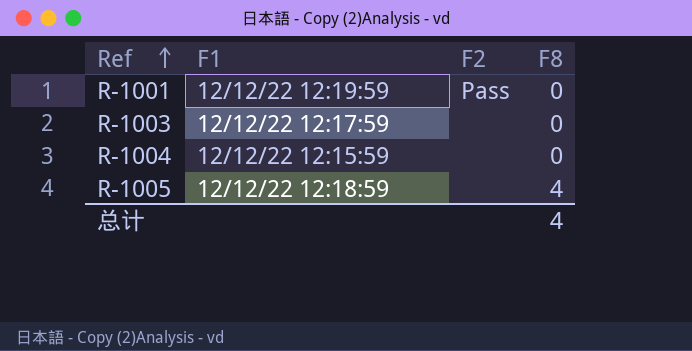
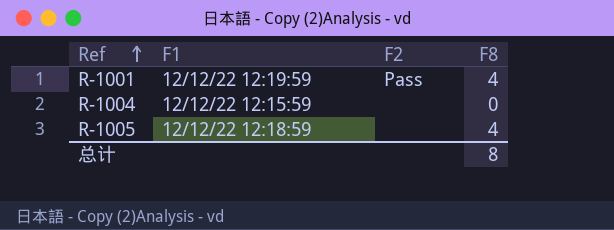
row R-1003: 12/12/22 12:17:59 | none | 0 -> none
R-1001 | F8: 0 -> 4
总计 | F8: 4 -> 8

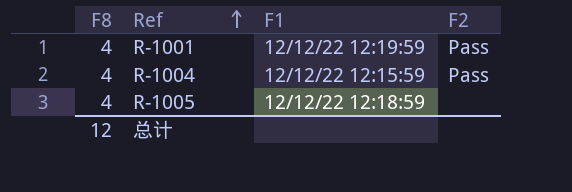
column F8 | position: 4 -> 1
R-1004 | F8: 0 -> 4
R-1004 | F2: none -> Pass
总计 | F8: 8 -> 12

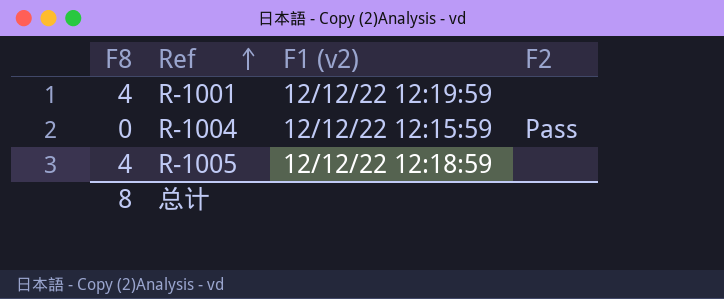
column name: F1 -> F1 (v2)
R-1001 | F2: Pass -> none
R-1004 | F8: 4 -> 0
总计 | F8: 12 -> 8

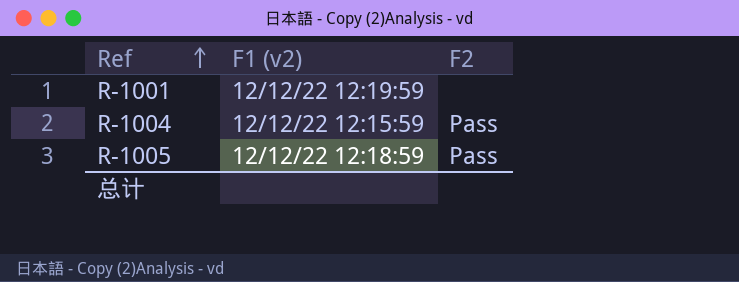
column F8 | position: 1 -> none
R-1005 | F2: none -> Pass

